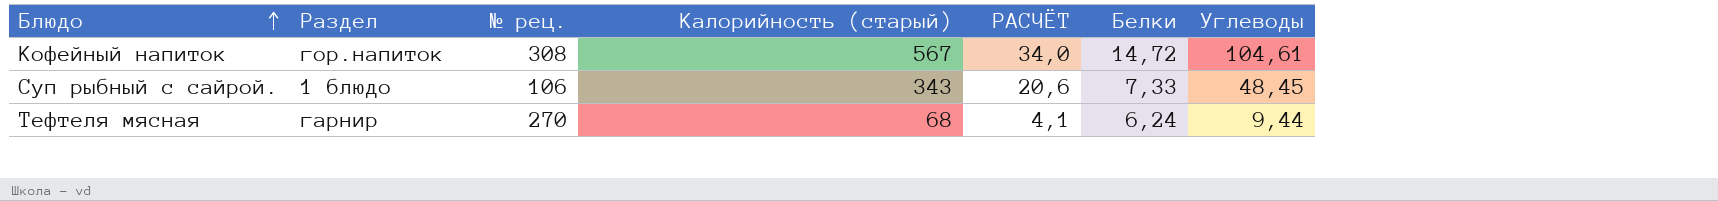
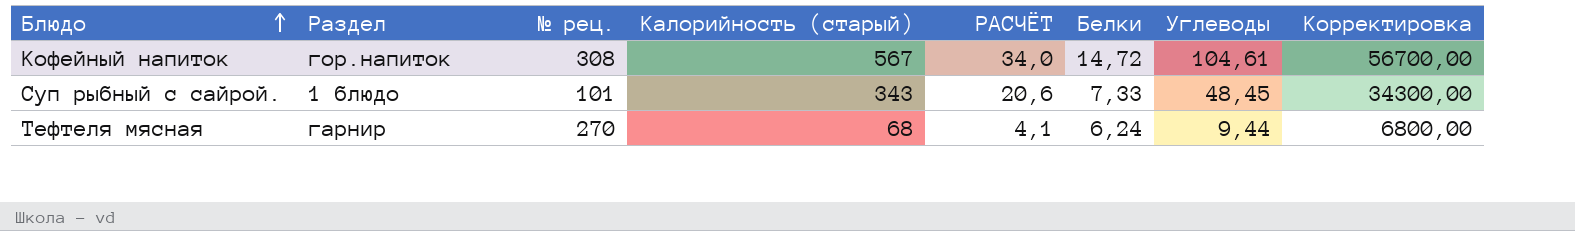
column Корректировка | formula: none -> [Калорийность (старый)] * 100
Суп рыбный с сайрой. | № рец.: 106 -> 101

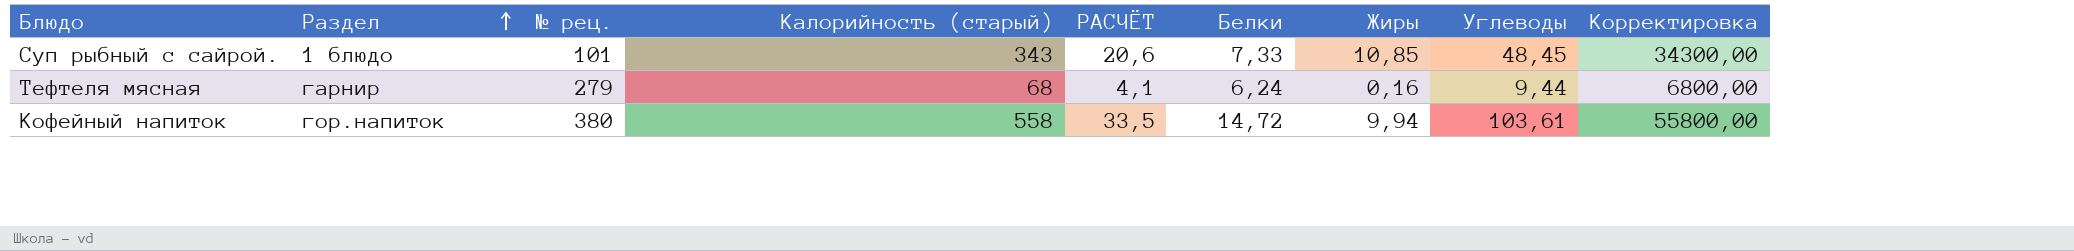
row order: Блюдо ascending -> Раздел ascending
column Жиры | position: none -> 7
Тефтеля мясная | № рец.: 270 -> 279
Кофейный напиток | № рец.: 308 -> 380
Кофейный напиток | Калорийность (старый): 567 -> 558
Кофейный напиток | РАСЧЁТ: 34,0 -> 33,5
Кофейный напиток | Углеводы: 104,61 -> 103,61
Кофейный напиток | Корректировка: 56700,00 -> 55800,00

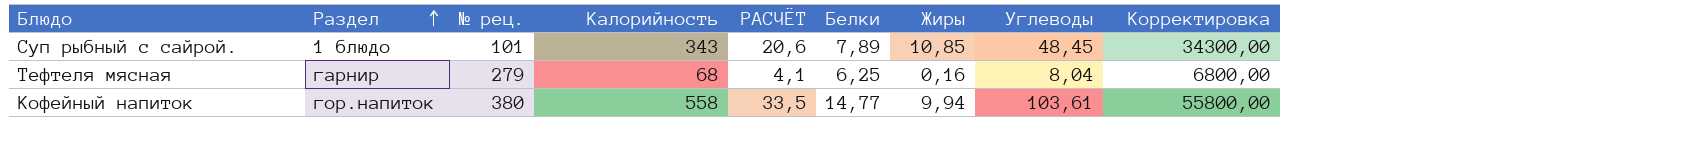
column name: Калорийность (старый) -> Калорийность
Суп рыбный с сайрой. | Белки: 7,33 -> 7,89
Тефтеля мясная | Белки: 6,24 -> 6,25
Тефтеля мясная | Углеводы: 9,44 -> 8,04
Кофейный напиток | Белки: 14,72 -> 14,77

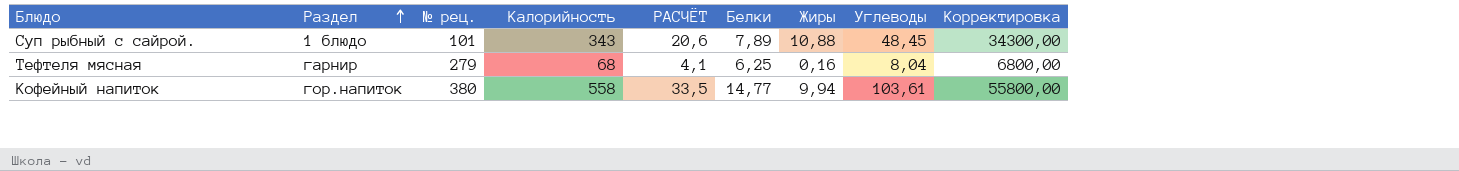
Суп рыбный с сайрой. | Жиры: 10,85 -> 10,88

